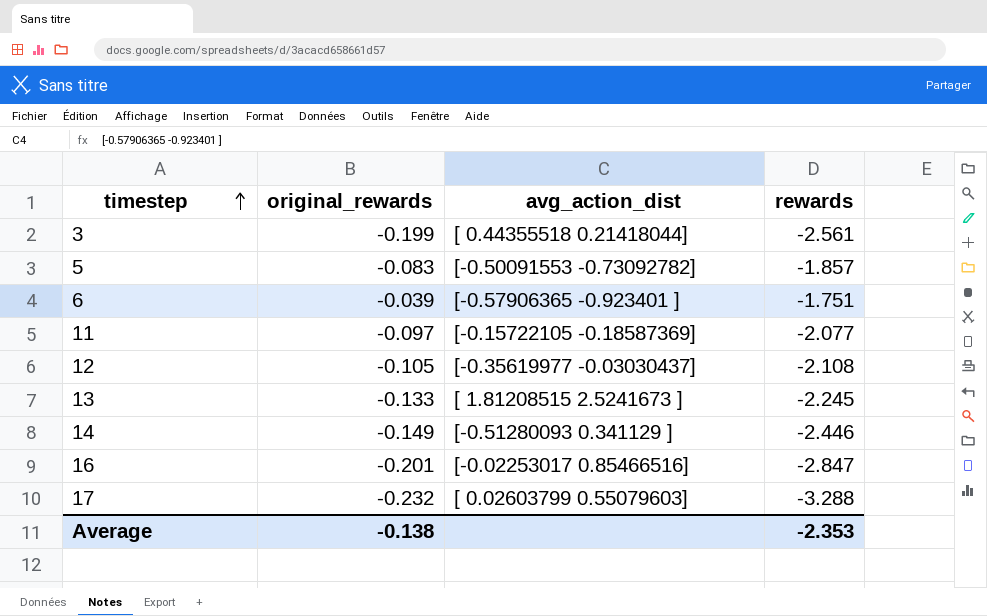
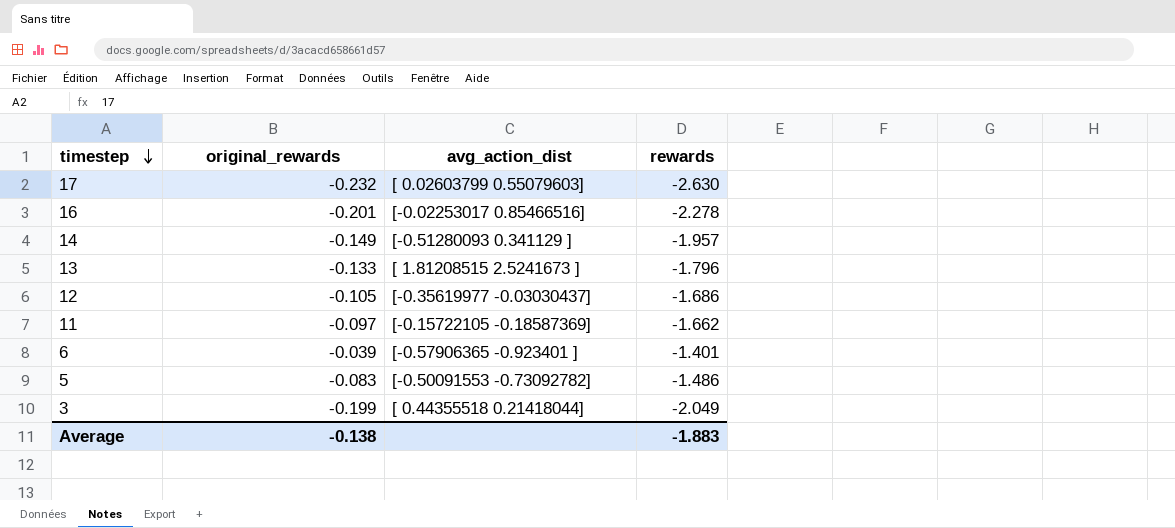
row order: timestep ascending -> timestep descending
17 | rewards: -3.288 -> -2.630
16 | rewards: -2.847 -> -2.278
14 | rewards: -2.446 -> -1.957
13 | rewards: -2.245 -> -1.796
12 | rewards: -2.108 -> -1.686
11 | rewards: -2.077 -> -1.662
6 | rewards: -1.751 -> -1.401
5 | rewards: -1.857 -> -1.486
3 | rewards: -2.561 -> -2.049
Average | rewards: -2.353 -> -1.883

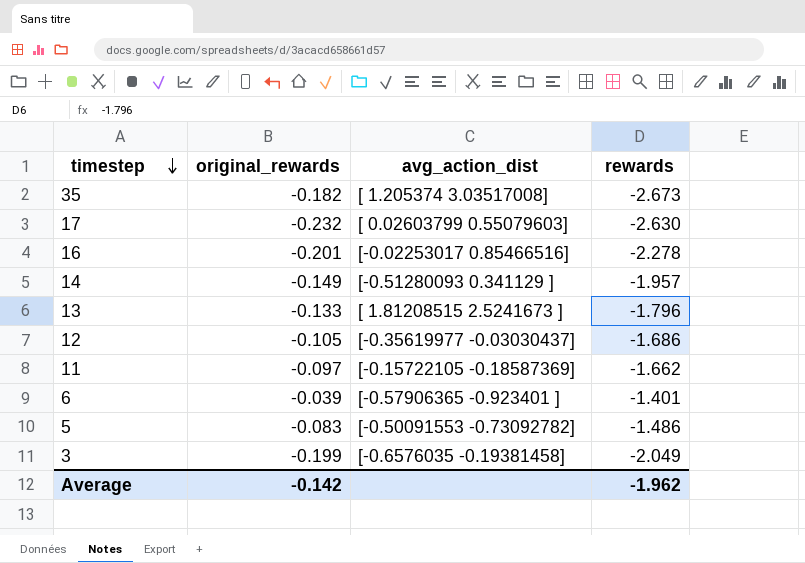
row 35: none -> -0.182 | [ 1.205374 3.03517008] | -2.673
3 | avg_action_dist: [ 0.44355518 0.21418044] -> [-0.6576035 -0.19381458]
Average | original_rewards: -0.138 -> -0.142
Average | rewards: -1.883 -> -1.962

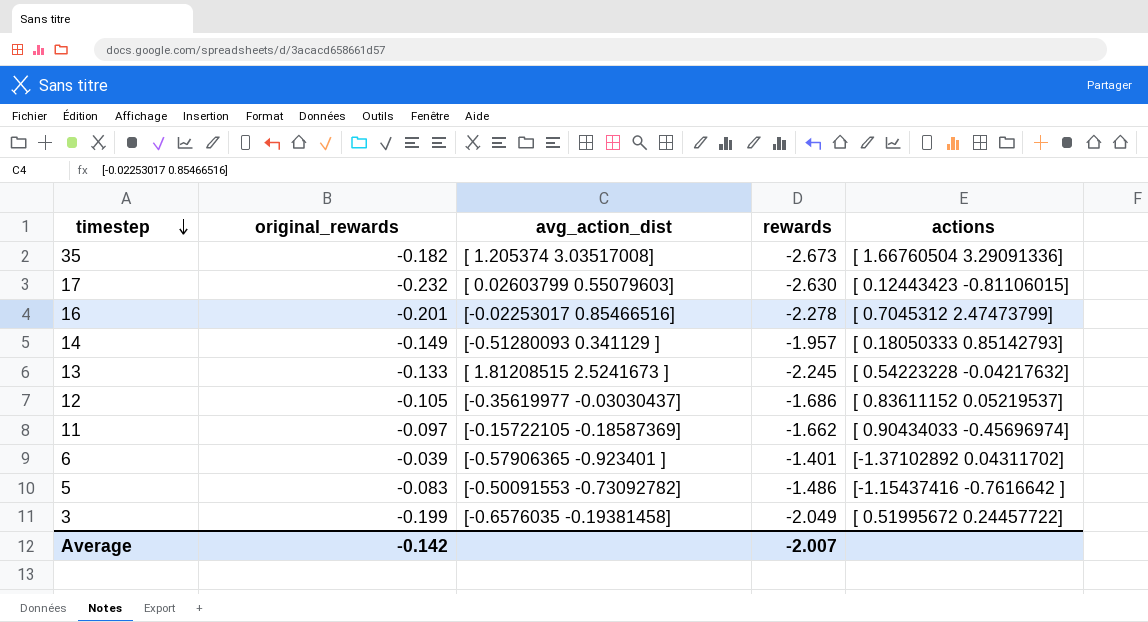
column actions | position: none -> 5
13 | rewards: -1.796 -> -2.245
Average | rewards: -1.962 -> -2.007

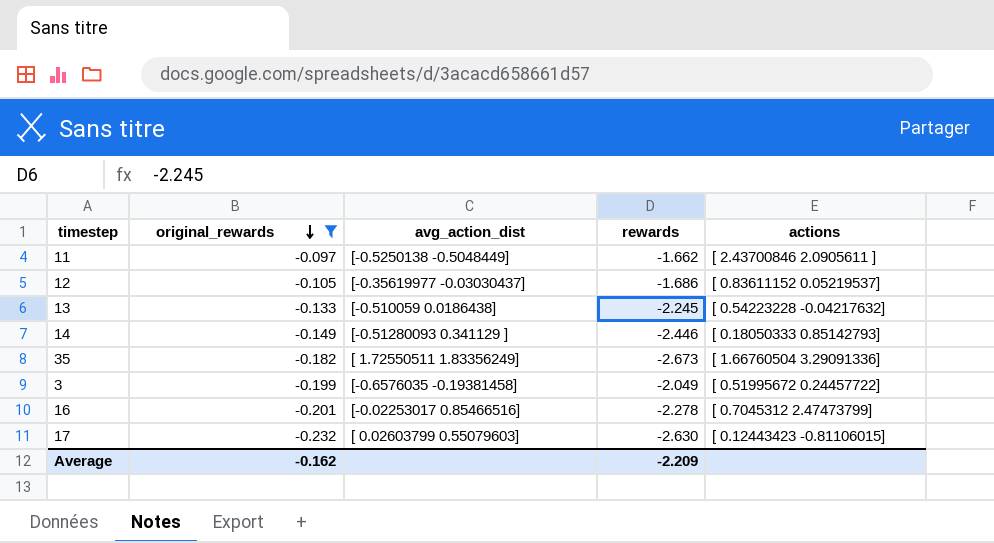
filter: none -> original_rewards <= -0.097
row order: timestep descending -> original_rewards descending
11 | avg_action_dist: [-0.15722105 -0.18587369] -> [-0.5250138 -0.5048449]
11 | actions: [ 0.90434033 -0.45696974] -> [ 2.43700846 2.0905611 ]
13 | avg_action_dist: [ 1.81208515 2.5241673 ] -> [-0.510059 0.0186438]
14 | rewards: -1.957 -> -2.446
35 | avg_action_dist: [ 1.205374 3.03517008] -> [ 1.72550511 1.83356249]
Average | original_rewards: -0.142 -> -0.162
Average | rewards: -2.007 -> -2.209

